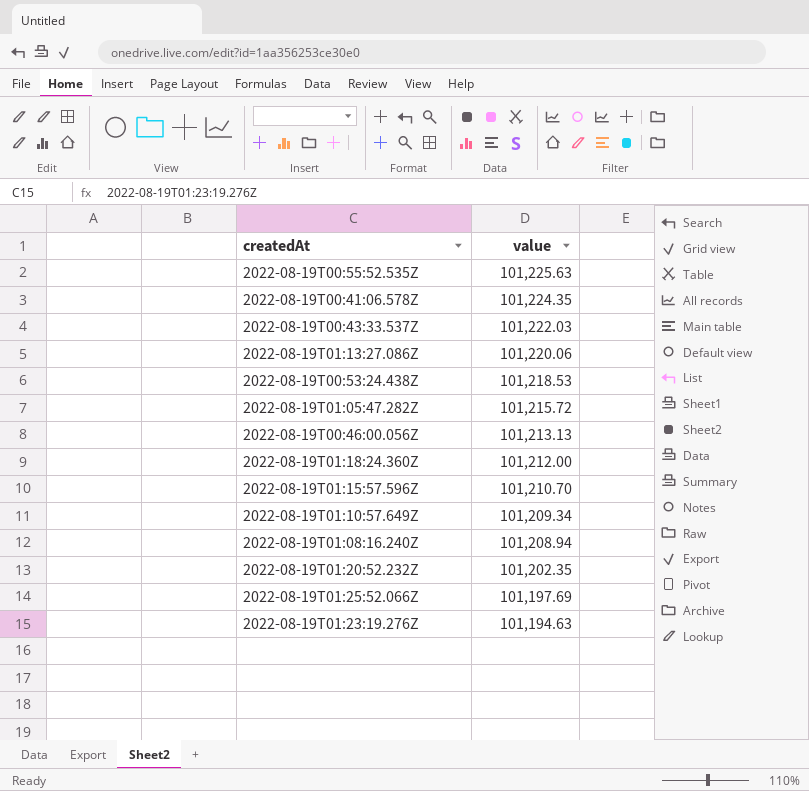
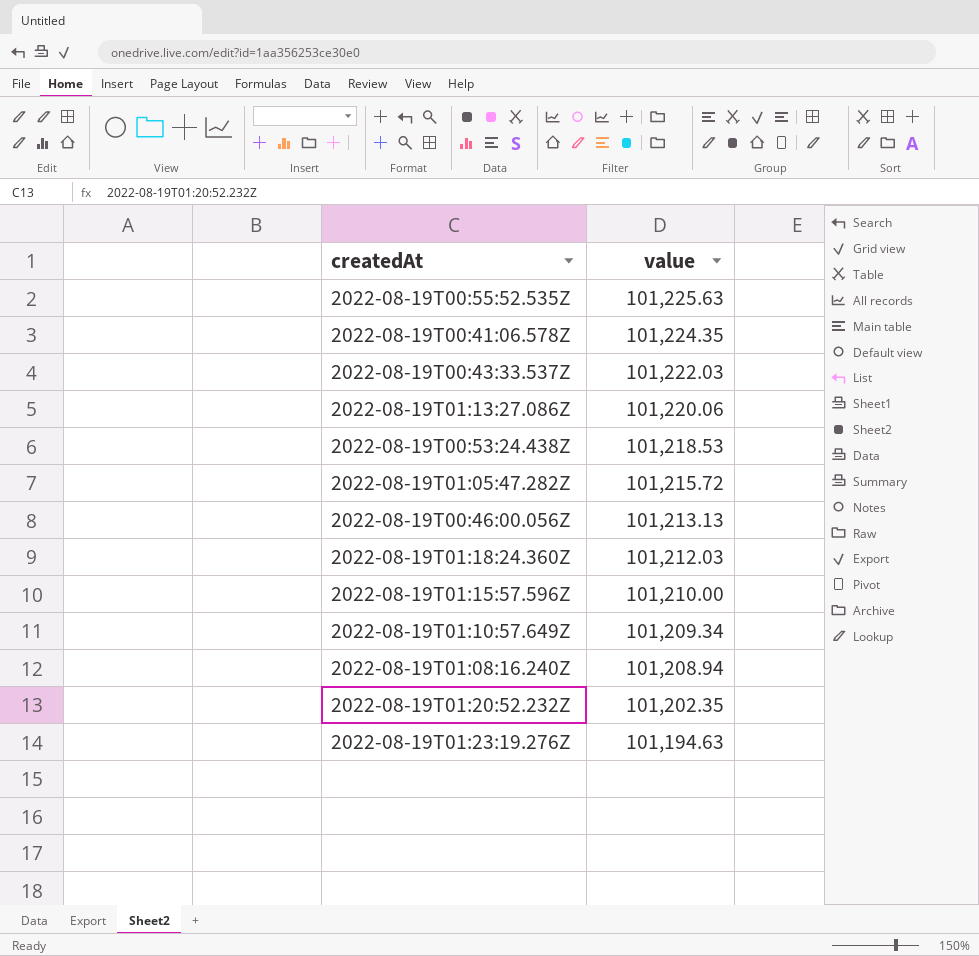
row 2022-08-19T01:25:52.066Z: 101,197.69 -> none
2022-08-19T01:18:24.360Z | value: 101,212.00 -> 101,212.03
2022-08-19T01:15:57.596Z | value: 101,210.70 -> 101,210.00

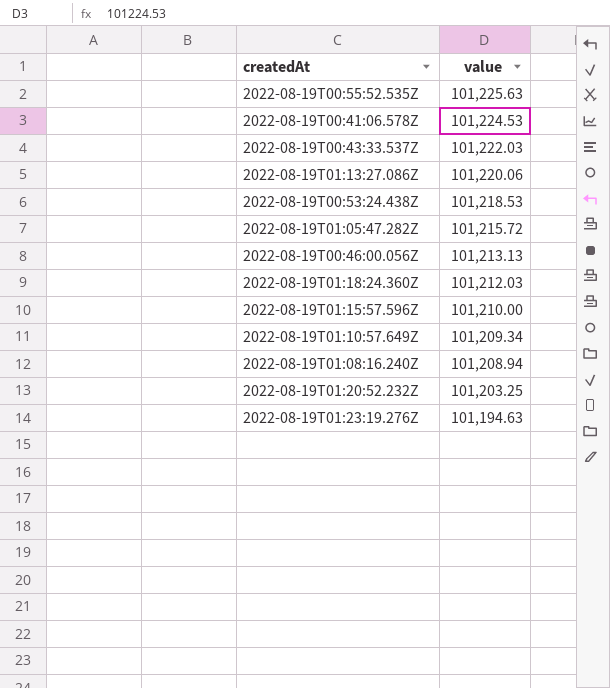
2022-08-19T00:41:06.578Z | value: 101,224.35 -> 101,224.53
2022-08-19T01:20:52.232Z | value: 101,202.35 -> 101,203.25

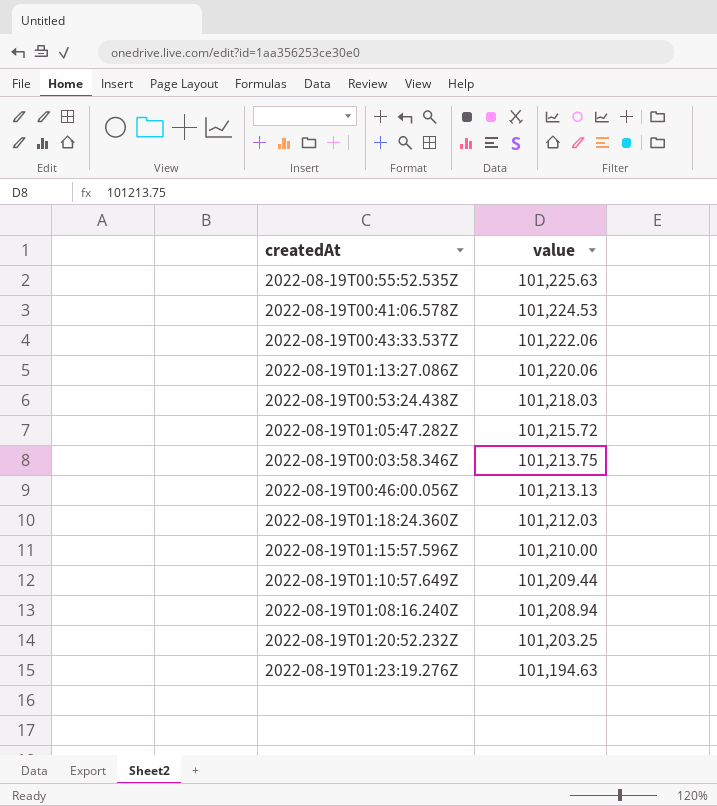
2022-08-19T00:43:33.537Z | value: 101,222.03 -> 101,222.06
2022-08-19T00:53:24.438Z | value: 101,218.53 -> 101,218.03
row 2022-08-19T00:03:58.346Z: none -> 101,213.75
2022-08-19T01:10:57.649Z | value: 101,209.34 -> 101,209.44

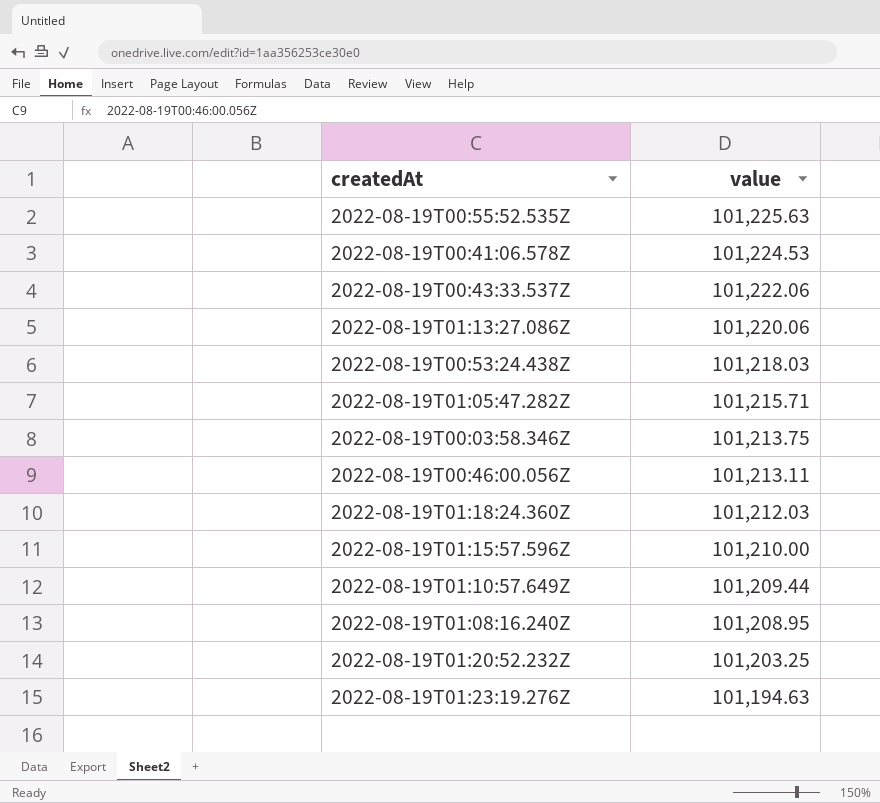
2022-08-19T01:05:47.282Z | value: 101,215.72 -> 101,215.71
2022-08-19T00:46:00.056Z | value: 101,213.13 -> 101,213.11
2022-08-19T01:08:16.240Z | value: 101,208.94 -> 101,208.95

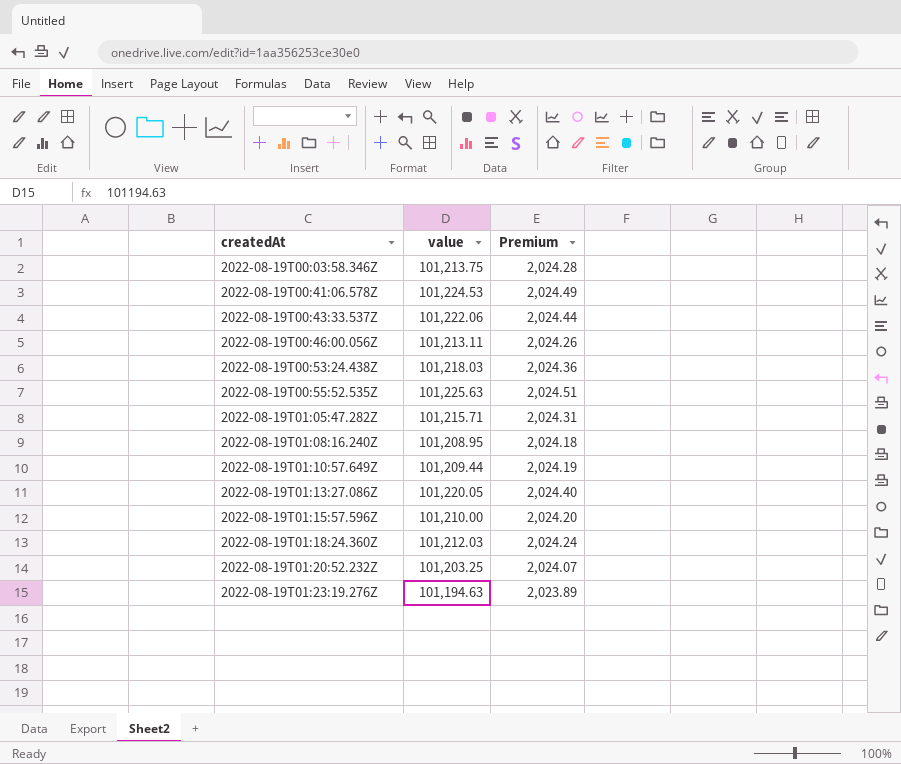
row order: value descending -> createdAt ascending
column Premium | formula: none -> [value] * 0.02
2022-08-19T01:13:27.086Z | value: 101,220.06 -> 101,220.05

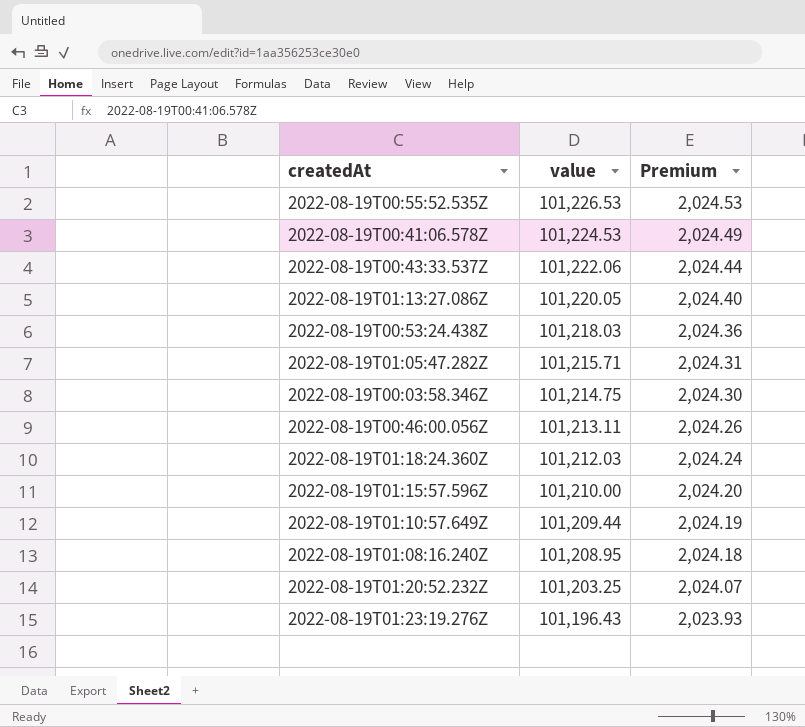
row order: createdAt ascending -> value descending
2022-08-19T00:55:52.535Z | value: 101,225.63 -> 101,226.53
2022-08-19T00:55:52.535Z | Premium: 2,024.51 -> 2,024.53
2022-08-19T00:03:58.346Z | value: 101,213.75 -> 101,214.75
2022-08-19T00:03:58.346Z | Premium: 2,024.28 -> 2,024.30
2022-08-19T01:23:19.276Z | value: 101,194.63 -> 101,196.43
2022-08-19T01:23:19.276Z | Premium: 2,023.89 -> 2,023.93

